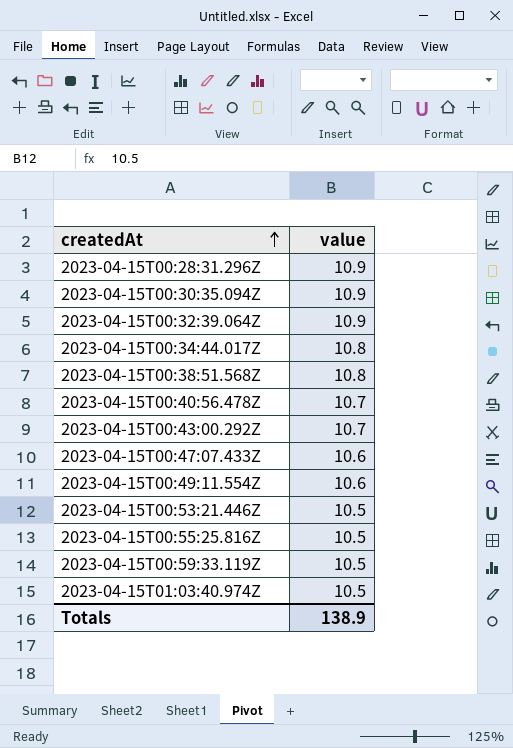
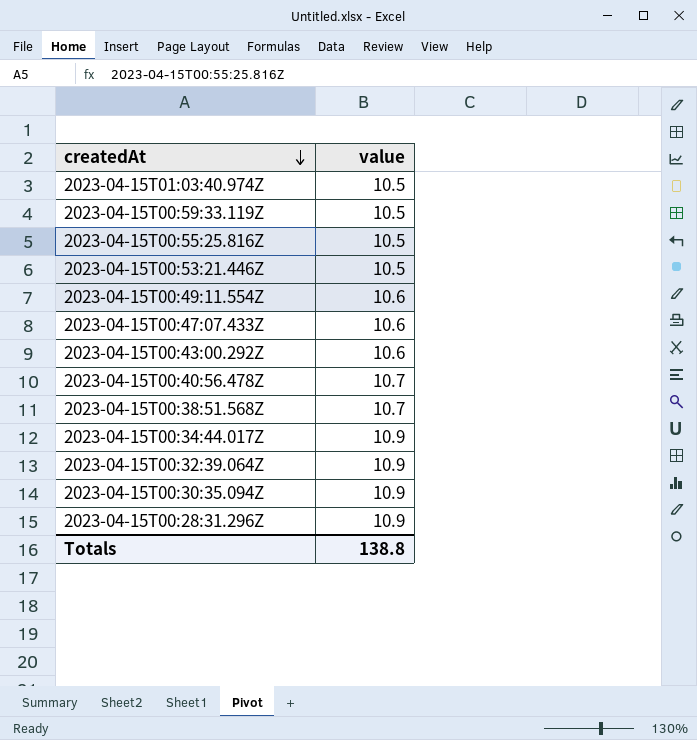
row order: createdAt ascending -> createdAt descending
2023-04-15T00:43:00.292Z | value: 10.7 -> 10.6
2023-04-15T00:38:51.568Z | value: 10.8 -> 10.7
2023-04-15T00:34:44.017Z | value: 10.8 -> 10.9
Totals | value: 138.9 -> 138.8

